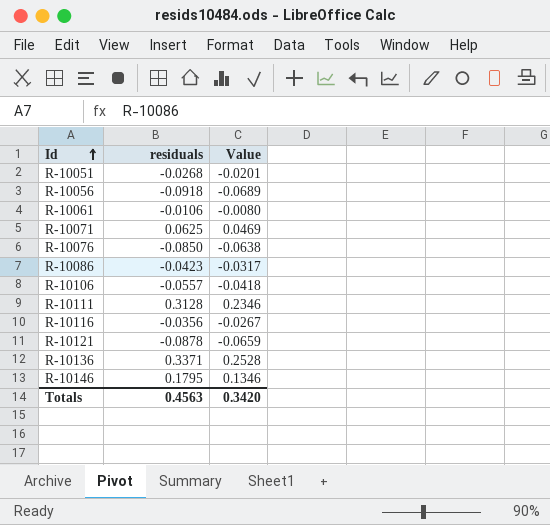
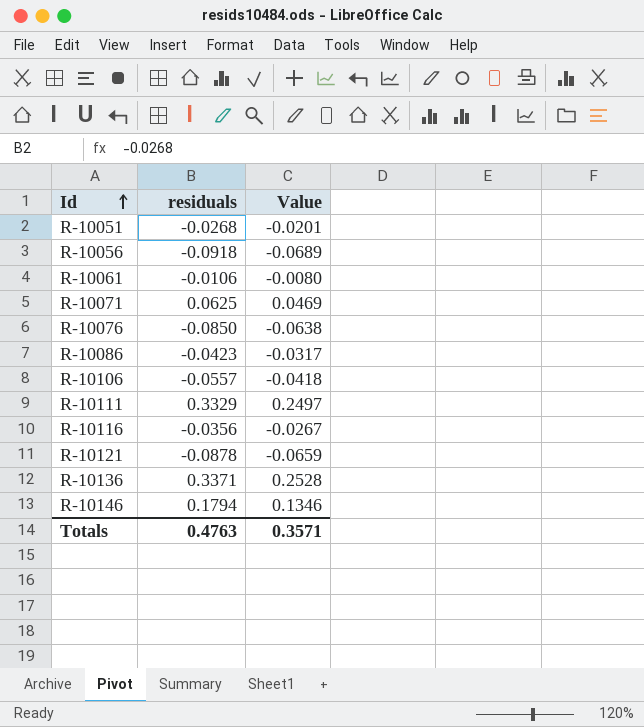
R-10111 | residuals: 0.3128 -> 0.3329
R-10111 | Value: 0.2346 -> 0.2497
R-10146 | residuals: 0.1795 -> 0.1794
Totals | residuals: 0.4563 -> 0.4763
Totals | Value: 0.3420 -> 0.3571

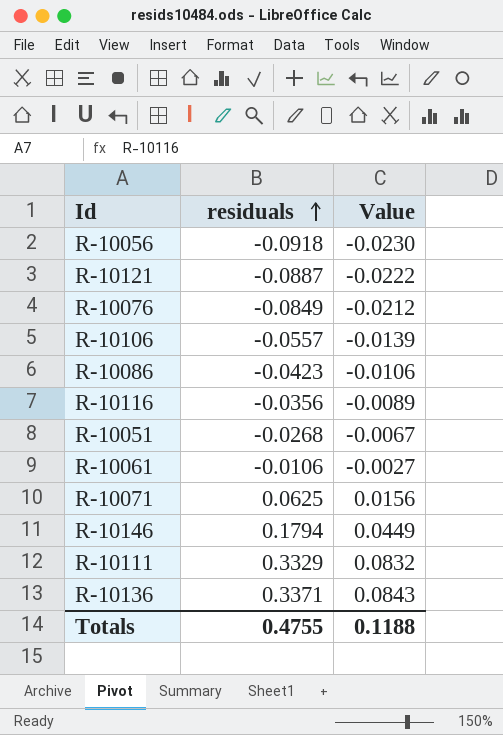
row order: Id ascending -> residuals ascending
column Value | formula: [residuals] * 0.75 -> [residuals] * 0.25
R-10121 | residuals: -0.0878 -> -0.0887
R-10076 | residuals: -0.0850 -> -0.0849
Totals | residuals: 0.4763 -> 0.4755
Totals | Value: 0.3571 -> 0.1188

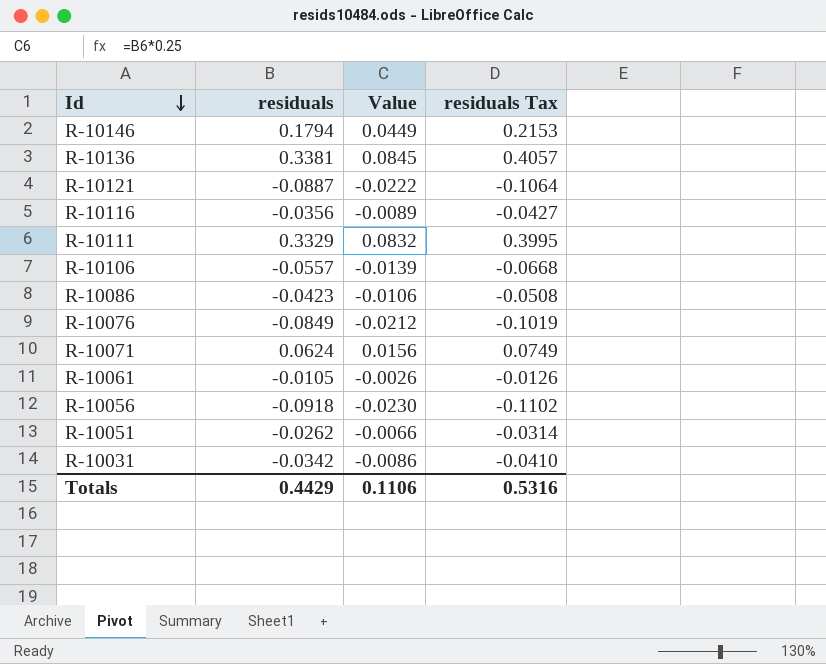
row order: residuals ascending -> Id descending
column residuals Tax | formula: none -> [residuals] * 1.2
R-10136 | residuals: 0.3371 -> 0.3381
R-10136 | Value: 0.0843 -> 0.0845
R-10071 | residuals: 0.0625 -> 0.0624
R-10061 | residuals: -0.0106 -> -0.0105
R-10061 | Value: -0.0027 -> -0.0026
R-10051 | residuals: -0.0268 -> -0.0262
R-10051 | Value: -0.0067 -> -0.0066
row R-10031: none -> -0.0342 | -0.0086 | -0.0410
Totals | residuals: 0.4755 -> 0.4429
Totals | Value: 0.1188 -> 0.1106

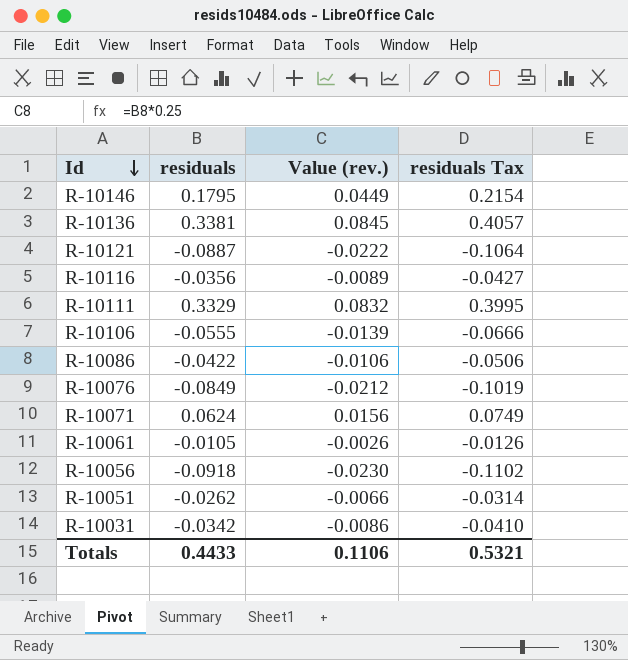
column name: Value -> Value (rev.)
R-10146 | residuals: 0.1794 -> 0.1795
R-10146 | residuals Tax: 0.2153 -> 0.2154
R-10106 | residuals: -0.0557 -> -0.0555
R-10106 | residuals Tax: -0.0668 -> -0.0666
R-10086 | residuals: -0.0423 -> -0.0422
R-10086 | residuals Tax: -0.0508 -> -0.0506
Totals | residuals: 0.4429 -> 0.4433
Totals | residuals Tax: 0.5316 -> 0.5321

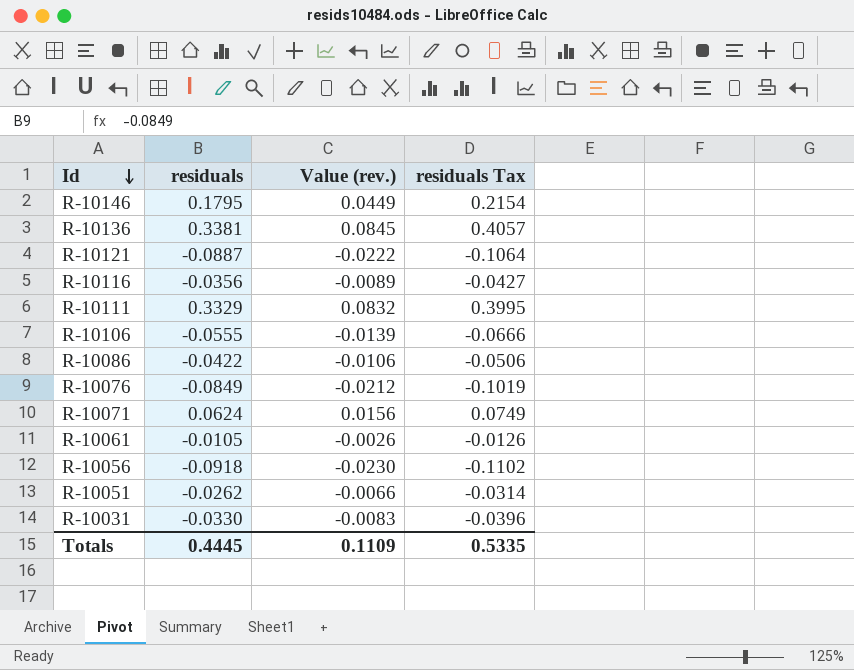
R-10031 | residuals: -0.0342 -> -0.0330
R-10031 | Value (rev.): -0.0086 -> -0.0083
R-10031 | residuals Tax: -0.0410 -> -0.0396
Totals | residuals: 0.4433 -> 0.4445
Totals | Value (rev.): 0.1106 -> 0.1109
Totals | residuals Tax: 0.5321 -> 0.5335

